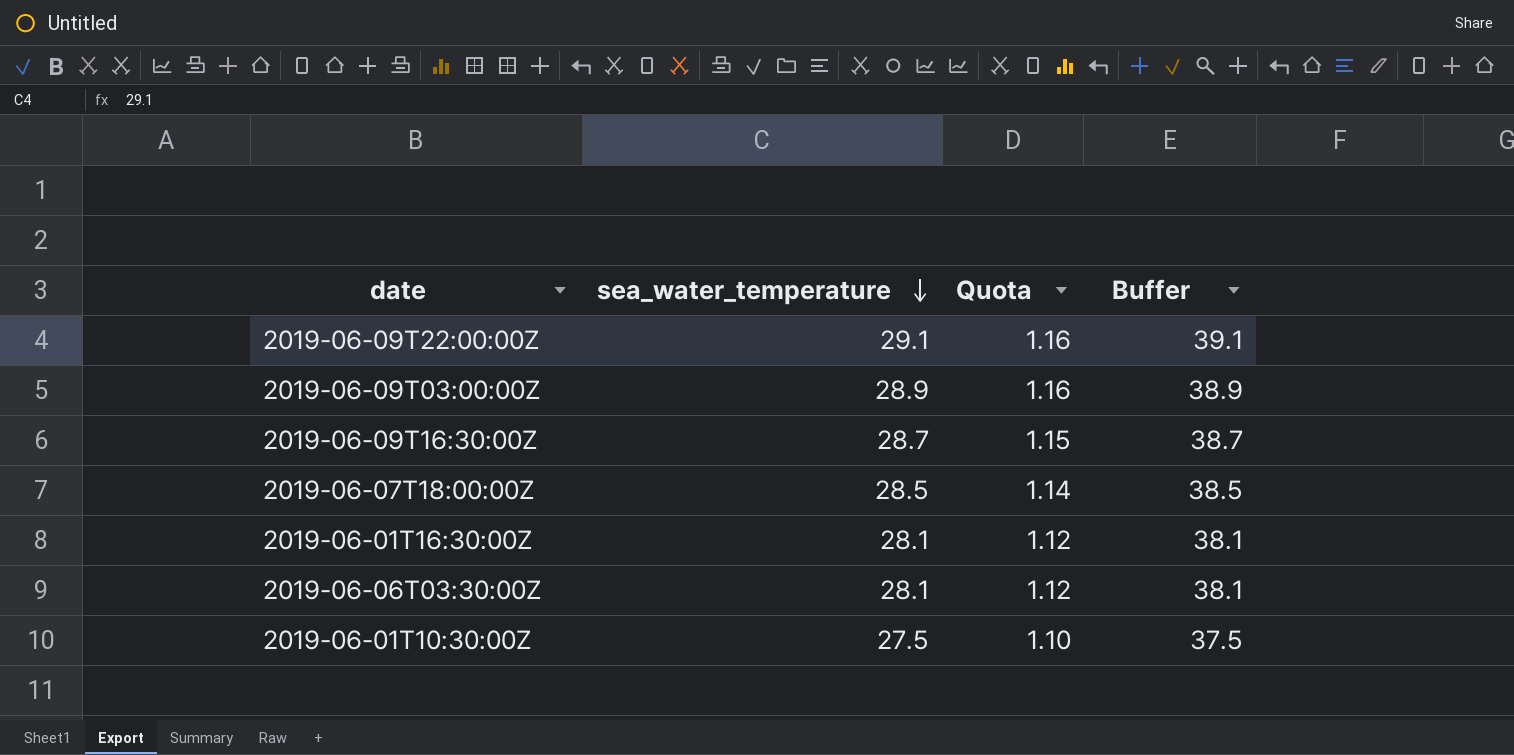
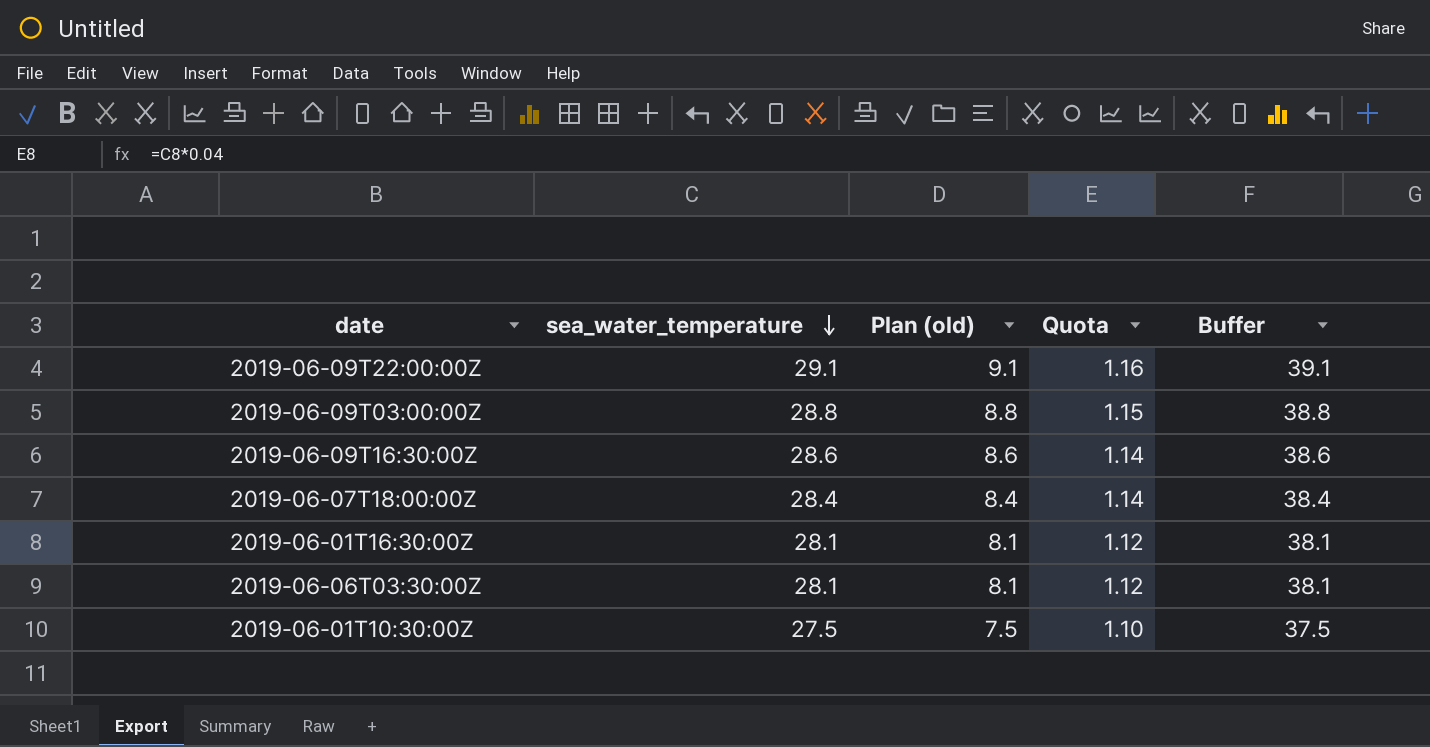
column Plan (old) | formula: none -> [sea_water_temperature] - 20
2019-06-09T03:00:00Z | sea_water_temperature: 28.9 -> 28.8
2019-06-09T03:00:00Z | Quota: 1.16 -> 1.15
2019-06-09T03:00:00Z | Buffer: 38.9 -> 38.8
2019-06-09T16:30:00Z | sea_water_temperature: 28.7 -> 28.6
2019-06-09T16:30:00Z | Quota: 1.15 -> 1.14
2019-06-09T16:30:00Z | Buffer: 38.7 -> 38.6
2019-06-07T18:00:00Z | sea_water_temperature: 28.5 -> 28.4
2019-06-07T18:00:00Z | Buffer: 38.5 -> 38.4

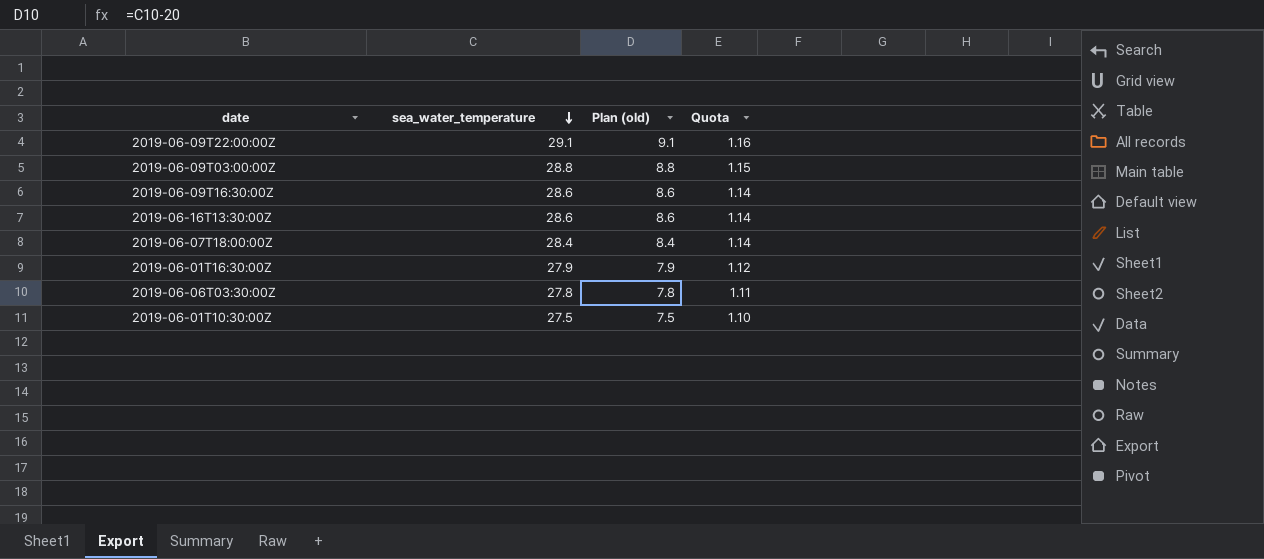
column Buffer | formula: [sea_water_temperature] + 10 -> none
row 2019-06-16T13:30:00Z: none -> 28.6 | 8.6 | 1.14
2019-06-01T16:30:00Z | sea_water_temperature: 28.1 -> 27.9
2019-06-01T16:30:00Z | Plan (old): 8.1 -> 7.9
2019-06-06T03:30:00Z | sea_water_temperature: 28.1 -> 27.8
2019-06-06T03:30:00Z | Plan (old): 8.1 -> 7.8
2019-06-06T03:30:00Z | Quota: 1.12 -> 1.11

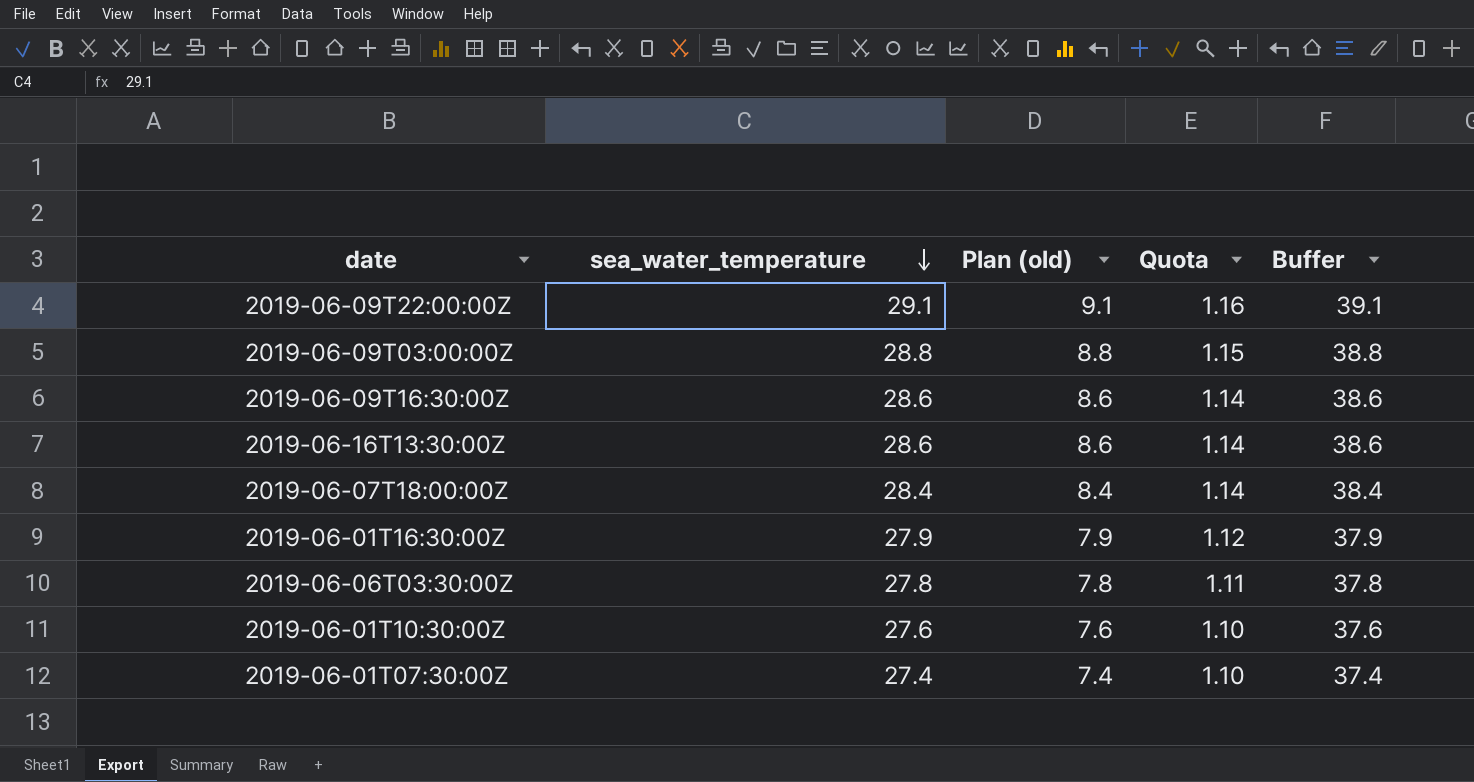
column Buffer | formula: none -> [sea_water_temperature] + 10
2019-06-01T10:30:00Z | sea_water_temperature: 27.5 -> 27.6
2019-06-01T10:30:00Z | Plan (old): 7.5 -> 7.6
row 2019-06-01T07:30:00Z: none -> 27.4 | 7.4 | 1.10 | 37.4

